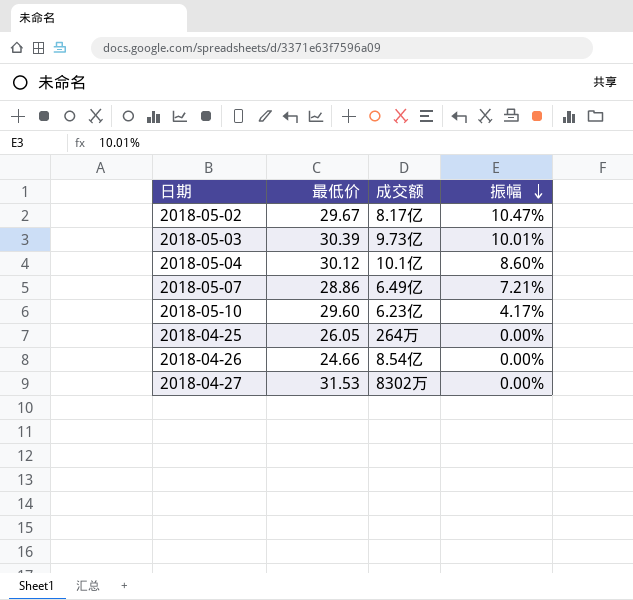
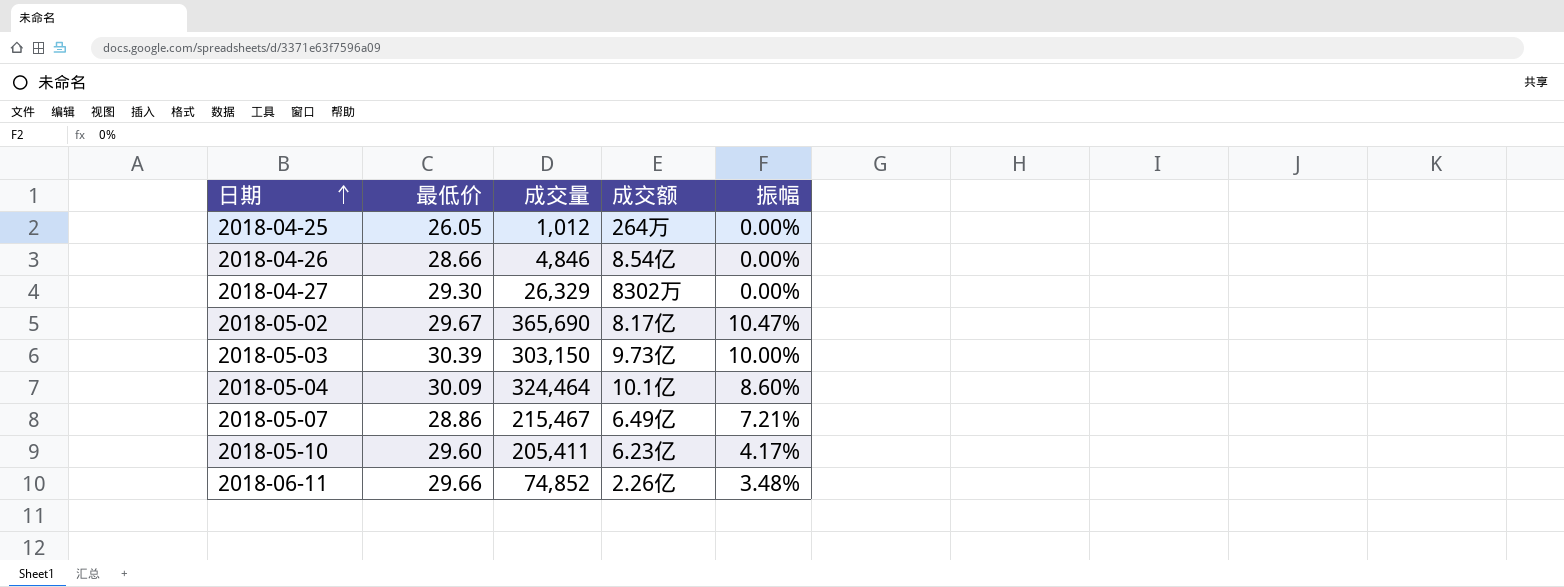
row order: 振幅 descending -> 日期 ascending
column 成交量 | position: none -> 3
2018-04-26 | 最低价: 24.66 -> 28.66
2018-04-27 | 最低价: 31.53 -> 29.30
2018-05-03 | 振幅: 10.01% -> 10.00%
2018-05-04 | 最低价: 30.12 -> 30.09
row 2018-06-11: none -> 29.66 | 74,852 | 2.26亿 | 3.48%

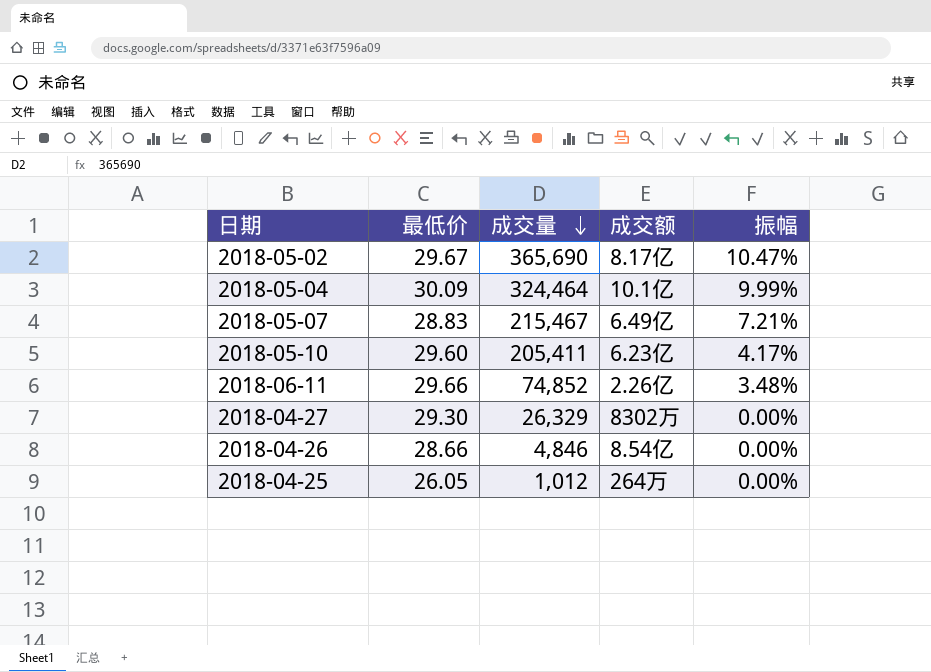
row order: 日期 ascending -> 成交量 descending
row 2018-05-03: 30.39 | 303,150 | 9.73亿 | 10.00% -> none
2018-05-04 | 振幅: 8.60% -> 9.99%
2018-05-07 | 最低价: 28.86 -> 28.83

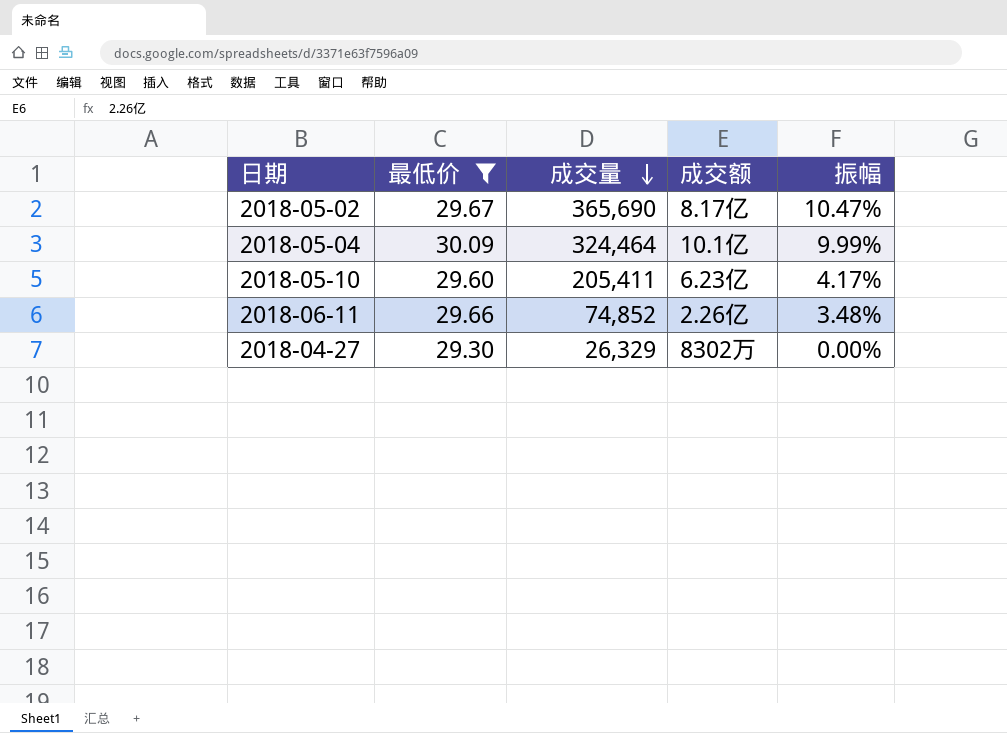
filter: none -> 最低价 >= 29.30

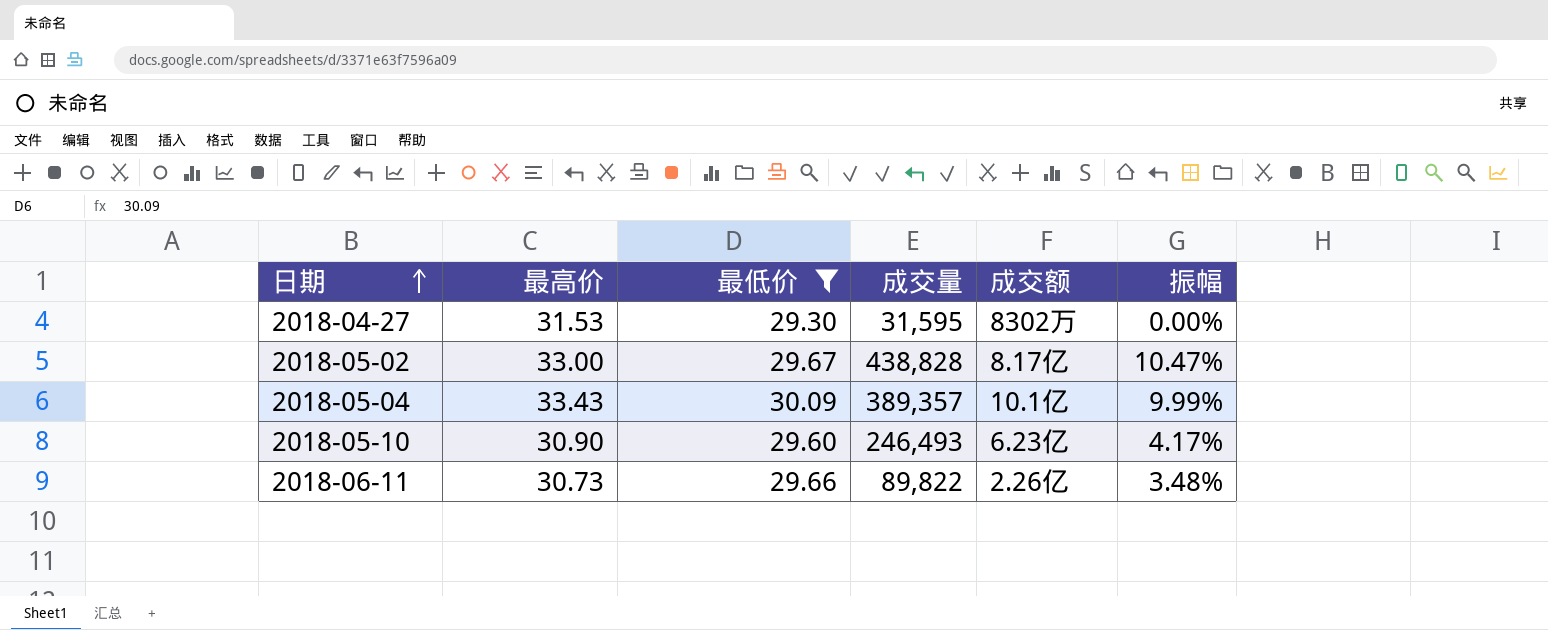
row order: 成交量 descending -> 日期 ascending
column 最高价 | position: none -> 2
2018-04-27 | 成交量: 26,329 -> 31,595
2018-05-02 | 成交量: 365,690 -> 438,828
2018-05-04 | 成交量: 324,464 -> 389,357
2018-05-10 | 成交量: 205,411 -> 246,493
2018-06-11 | 成交量: 74,852 -> 89,822

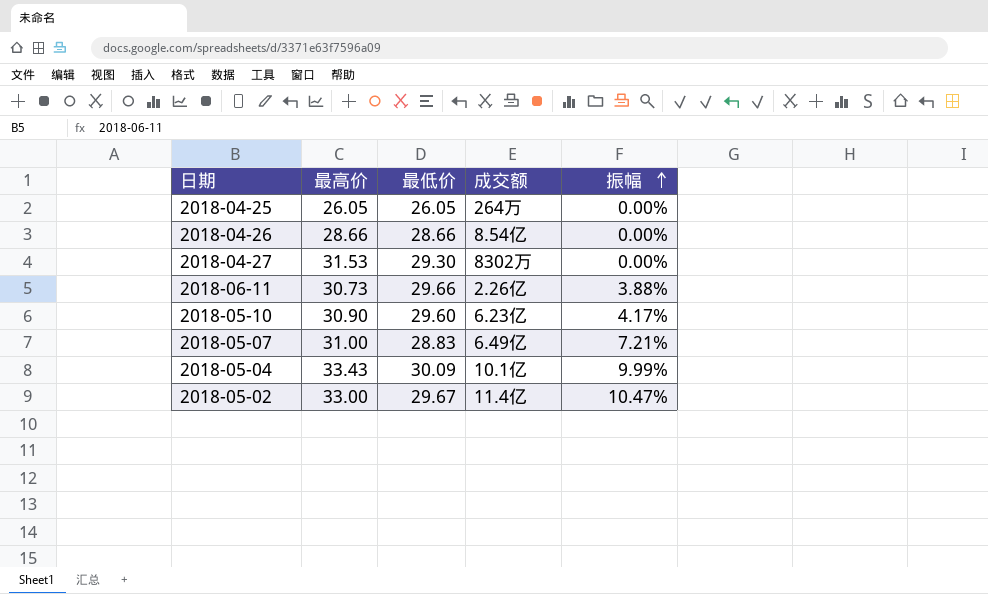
filter: 最低价 >= 29.30 -> none
row order: 日期 ascending -> 振幅 ascending
column 成交量 | position: 4 -> none
2018-06-11 | 振幅: 3.48% -> 3.88%
2018-05-02 | 成交额: 8.17亿 -> 11.4亿

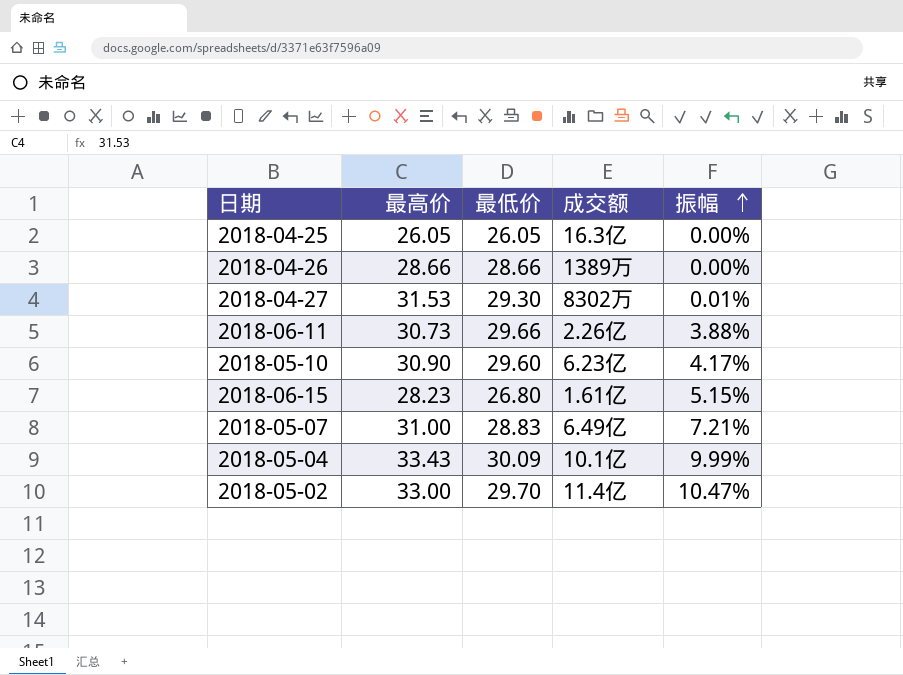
2018-04-25 | 成交额: 264万 -> 16.3亿
2018-04-26 | 成交额: 8.54亿 -> 1389万
2018-04-27 | 振幅: 0.00% -> 0.01%
row 2018-06-15: none -> 28.23 | 26.80 | 1.61亿 | 5.15%
2018-05-02 | 最低价: 29.67 -> 29.70

